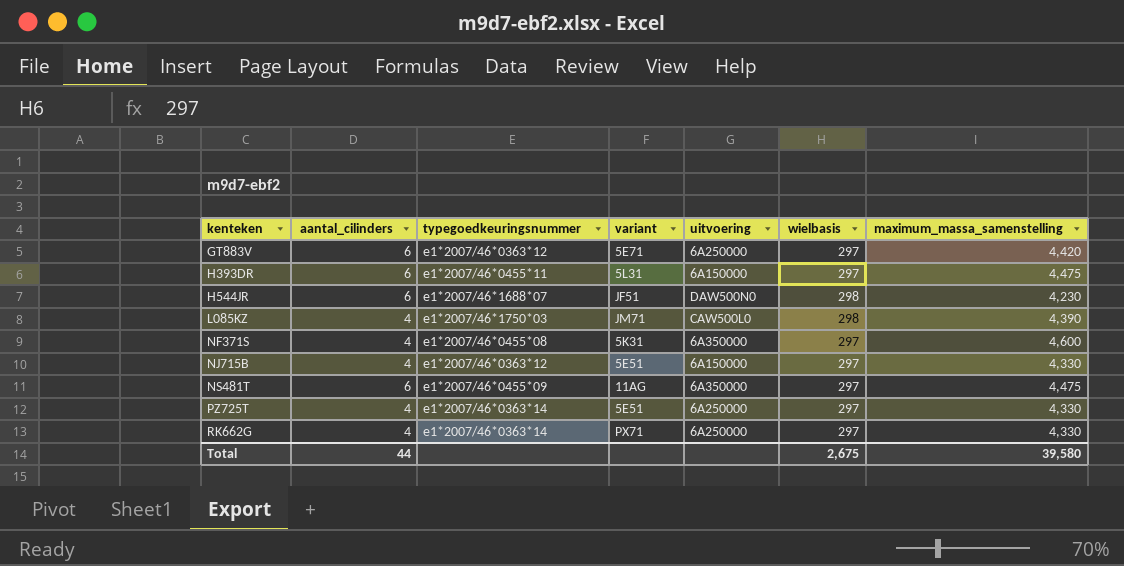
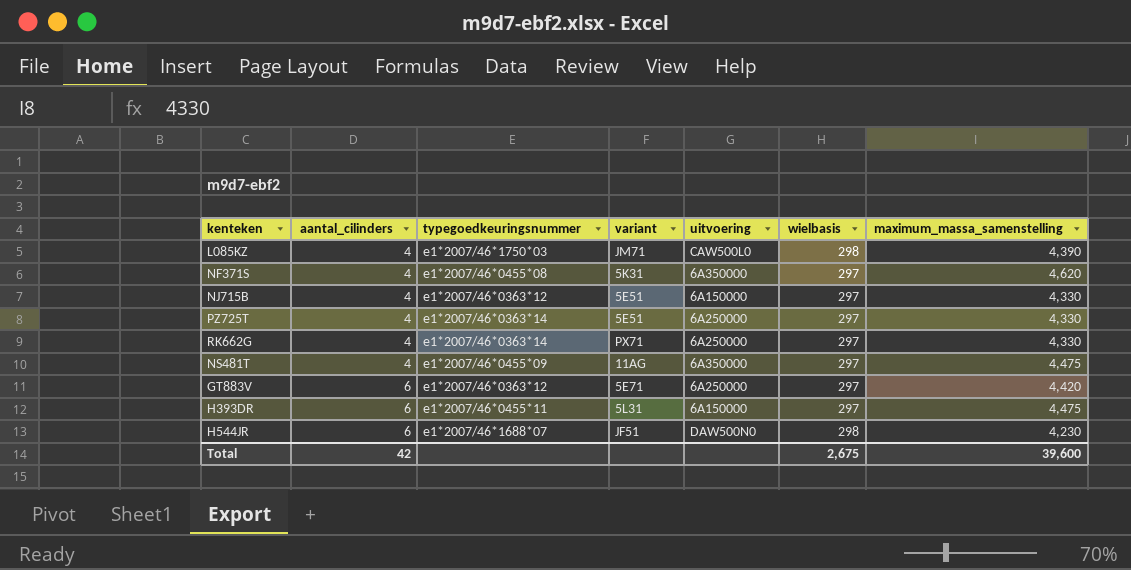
row order: kenteken ascending -> aantal_cilinders ascending
NF371S | maximum_massa_samenstelling: 4,600 -> 4,620
NS481T | aantal_cilinders: 6 -> 4
Total | aantal_cilinders: 44 -> 42
Total | maximum_massa_samenstelling: 39,580 -> 39,600

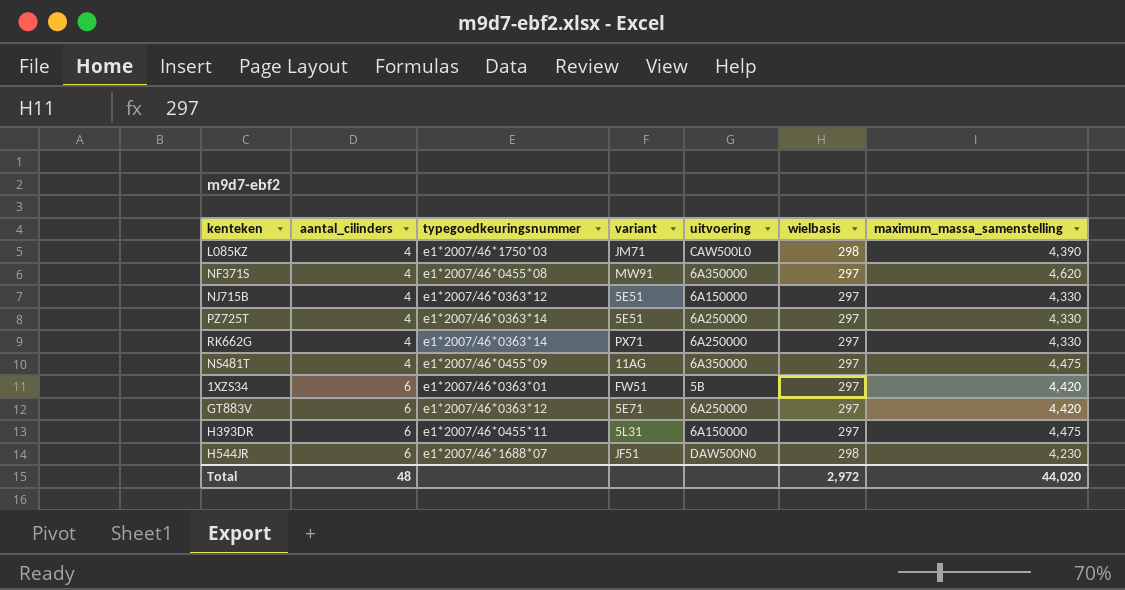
NF371S | variant: 5K31 -> MW91
row 1XZS34: none -> 6 | e1*2007/46*0363*01 | FW51 | 5B | 297 | 4,420
Total | aantal_cilinders: 42 -> 48
Total | wielbasis: 2,675 -> 2,972
Total | maximum_massa_samenstelling: 39,600 -> 44,020

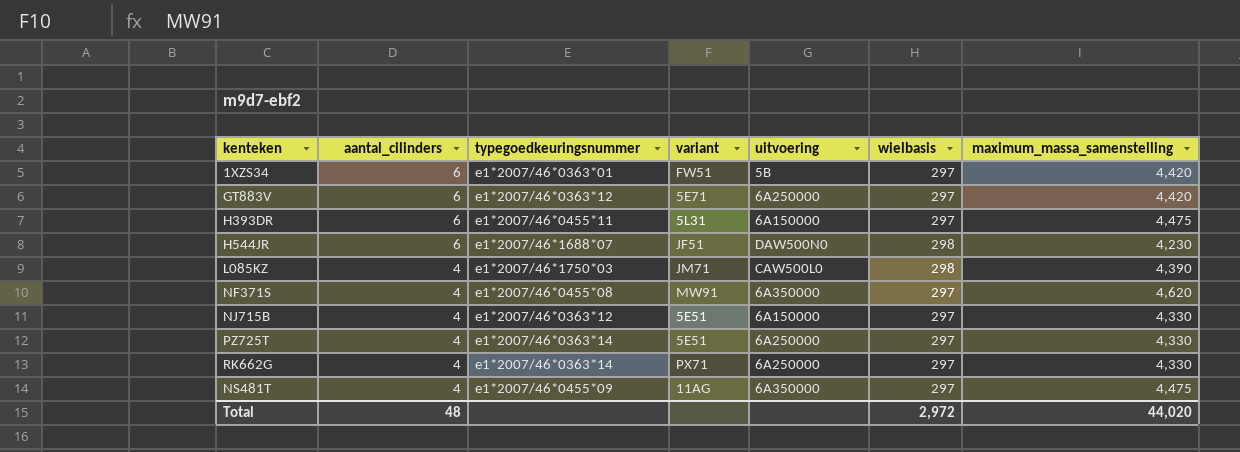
row order: aantal_cilinders ascending -> aantal_cilinders descending

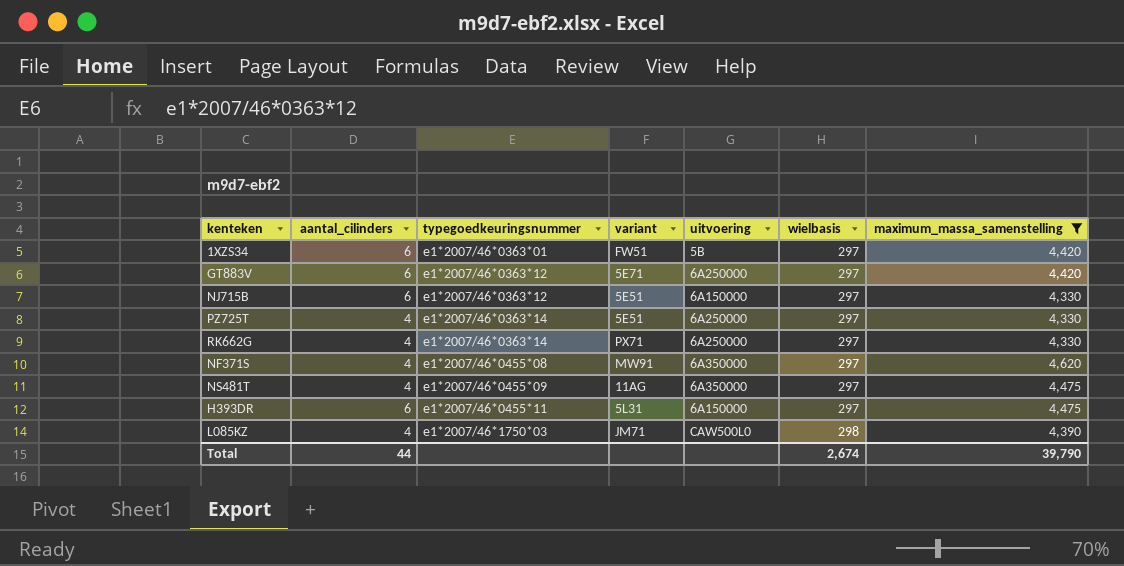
filter: none -> maximum_massa_samenstelling != 4,230
row order: aantal_cilinders descending -> typegoedkeuringsnummer ascending
NJ715B | aantal_cilinders: 4 -> 6
Total | aantal_cilinders: 48 -> 44
Total | wielbasis: 2,972 -> 2,674
Total | maximum_massa_samenstelling: 44,020 -> 39,790

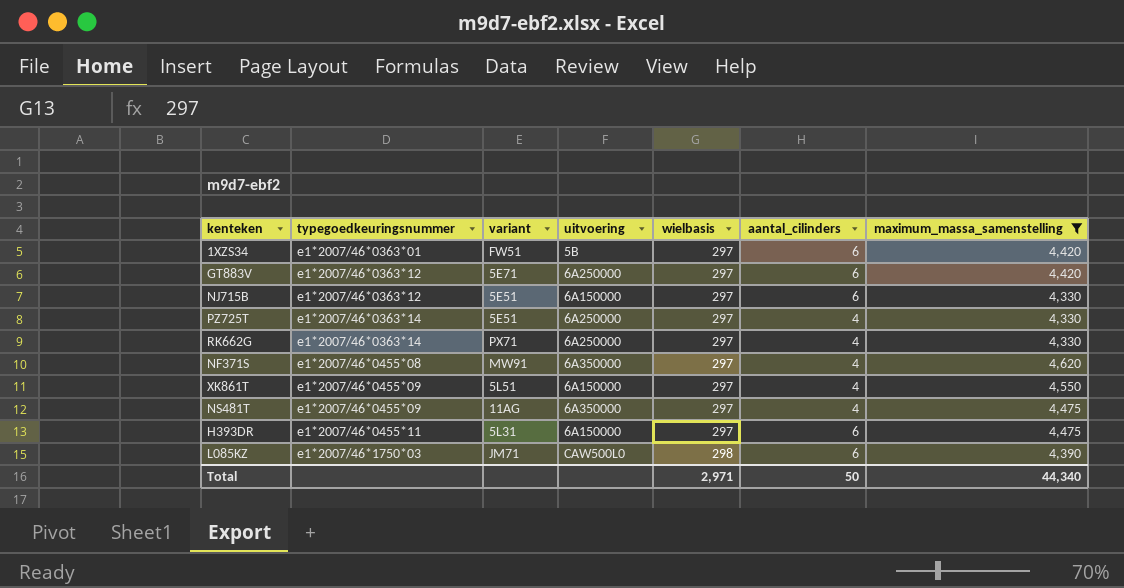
column aantal_cilinders | position: 2 -> 6
row XK861T: none -> e1*2007/46*0455*09 | 5L51 | 6A150000 | 297 | 4 | 4,550
L085KZ | aantal_cilinders: 4 -> 6
Total | wielbasis: 2,674 -> 2,971
Total | aantal_cilinders: 44 -> 50
Total | maximum_massa_samenstelling: 39,790 -> 44,340

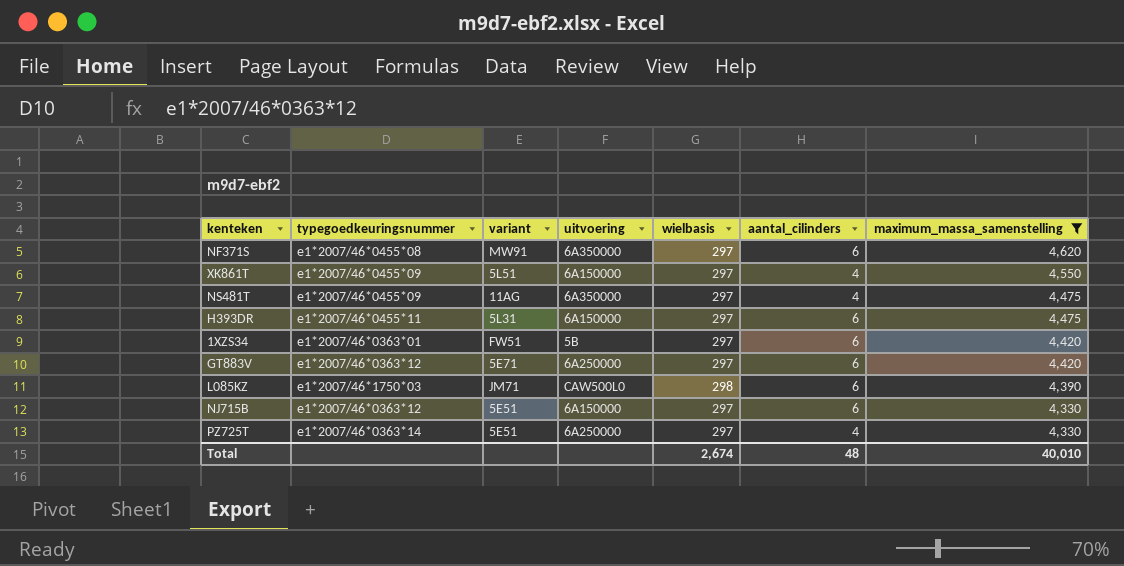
row order: typegoedkeuringsnummer ascending -> maximum_massa_samenstelling descending
row RK662G: e1*2007/46*0363*14 | PX71 | 6A250000 | 297 | 4 | 4,330 -> none
NF371S | aantal_cilinders: 4 -> 6
Total | wielbasis: 2,971 -> 2,674
Total | aantal_cilinders: 50 -> 48
Total | maximum_massa_samenstelling: 44,340 -> 40,010

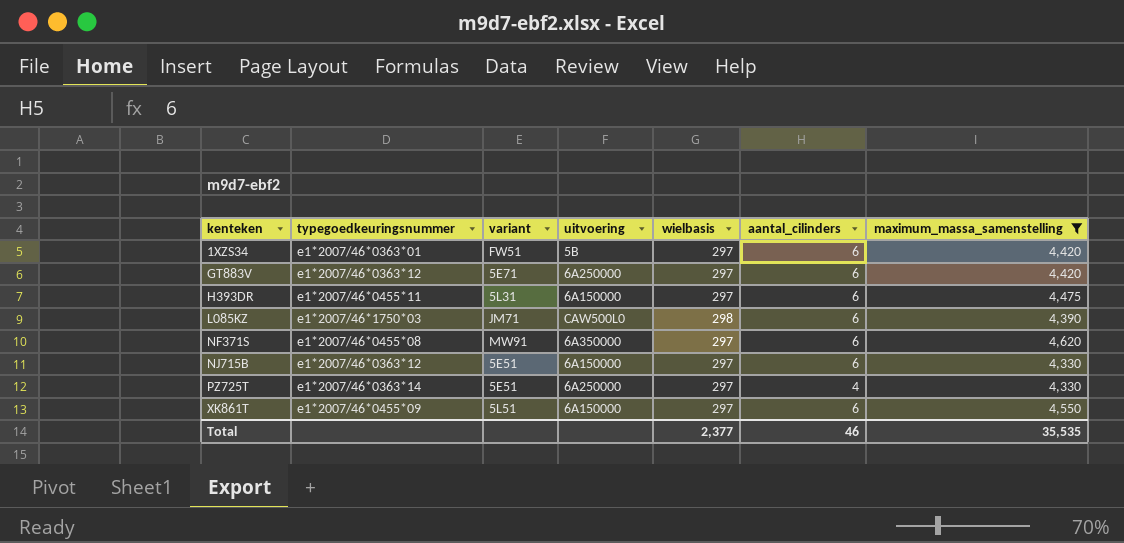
row order: maximum_massa_samenstelling descending -> kenteken ascending
row NS481T: e1*2007/46*0455*09 | 11AG | 6A350000 | 297 | 4 | 4,475 -> none
XK861T | aantal_cilinders: 4 -> 6
Total | wielbasis: 2,674 -> 2,377
Total | aantal_cilinders: 48 -> 46
Total | maximum_massa_samenstelling: 40,010 -> 35,535

